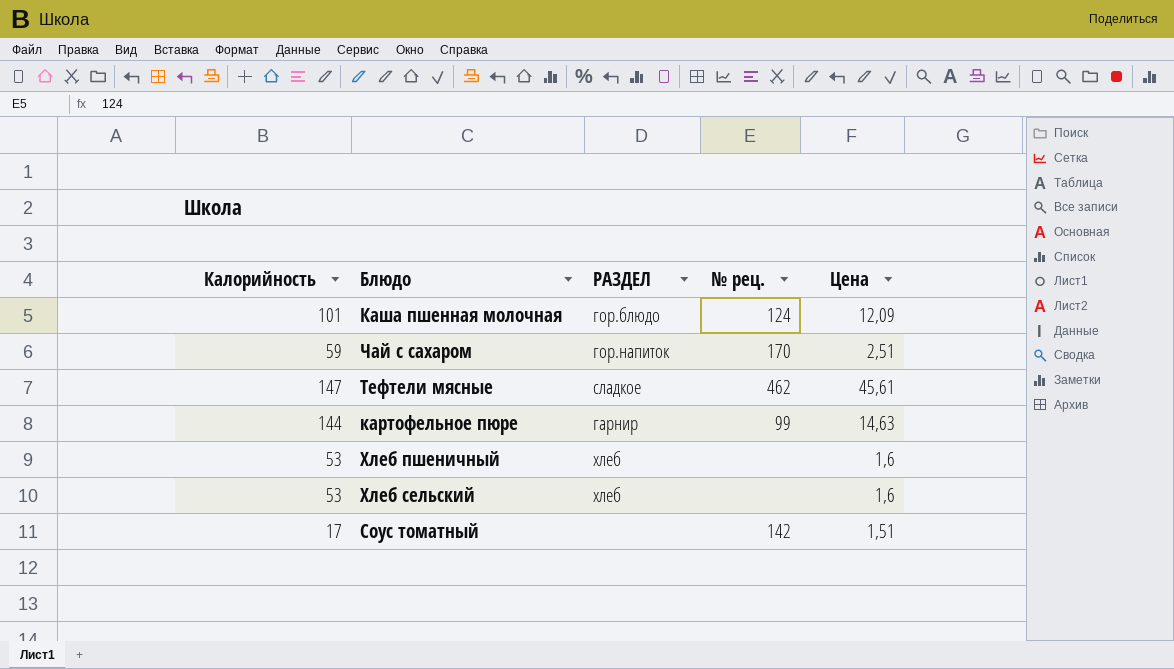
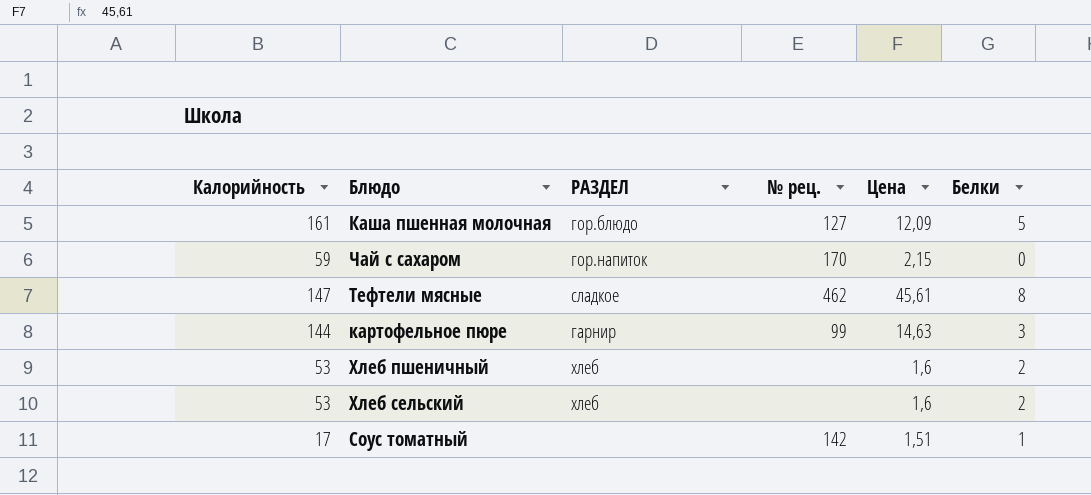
column Белки | position: none -> 6
Каша пшенная молочная | Калорийность: 101 -> 161
Каша пшенная молочная | № рец.: 124 -> 127
Чай с сахаром | Цена: 2,51 -> 2,15

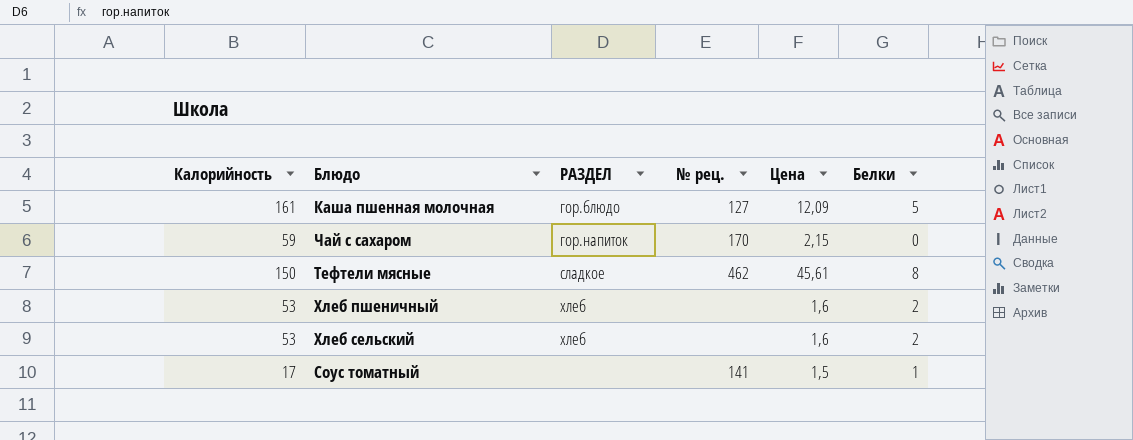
row картофельное пюре: 144 | гарнир | 99 | 14,63 | 3 -> none
Тефтели мясные | Калорийность: 147 -> 150
Соус томатный | № рец.: 142 -> 141
Соус томатный | Цена: 1,51 -> 1,5

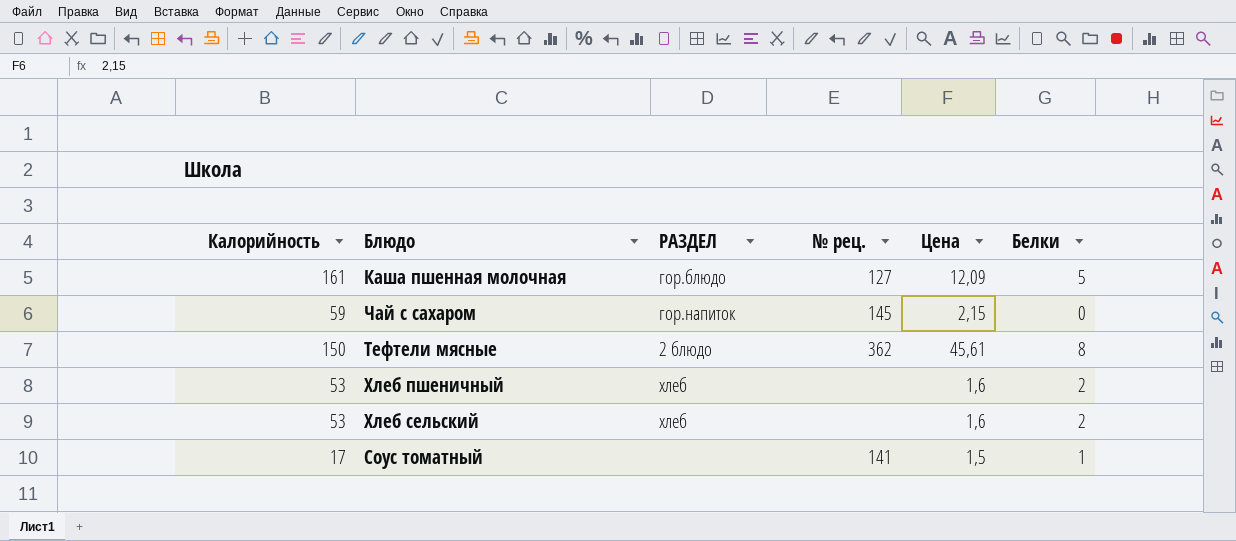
Чай с сахаром | № рец.: 170 -> 145
Тефтели мясные | РАЗДЕЛ: сладкое -> 2 блюдо
Тефтели мясные | № рец.: 462 -> 362

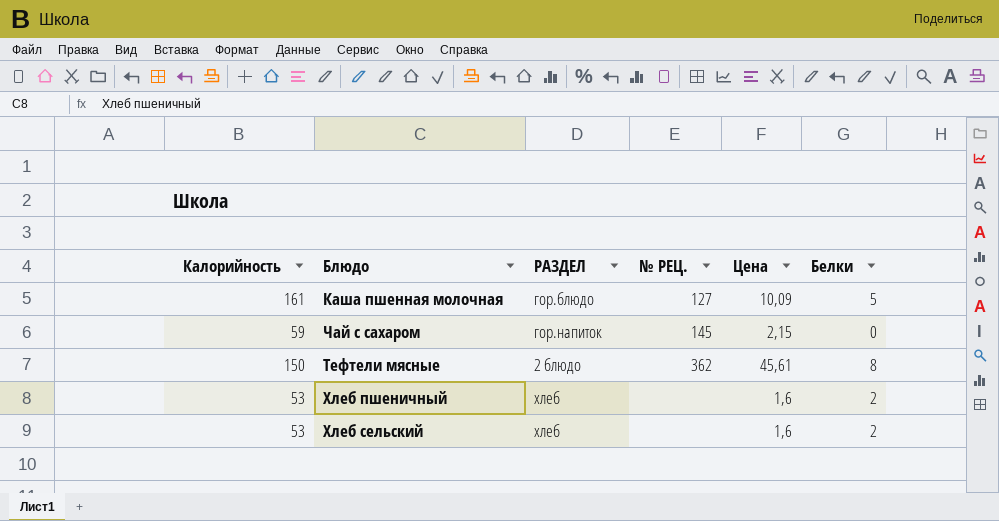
column name: № рец. -> № РЕЦ.
row Соус томатный: 17 | none | 141 | 1,5 | 1 -> none
Каша пшенная молочная | Цена: 12,09 -> 10,09

